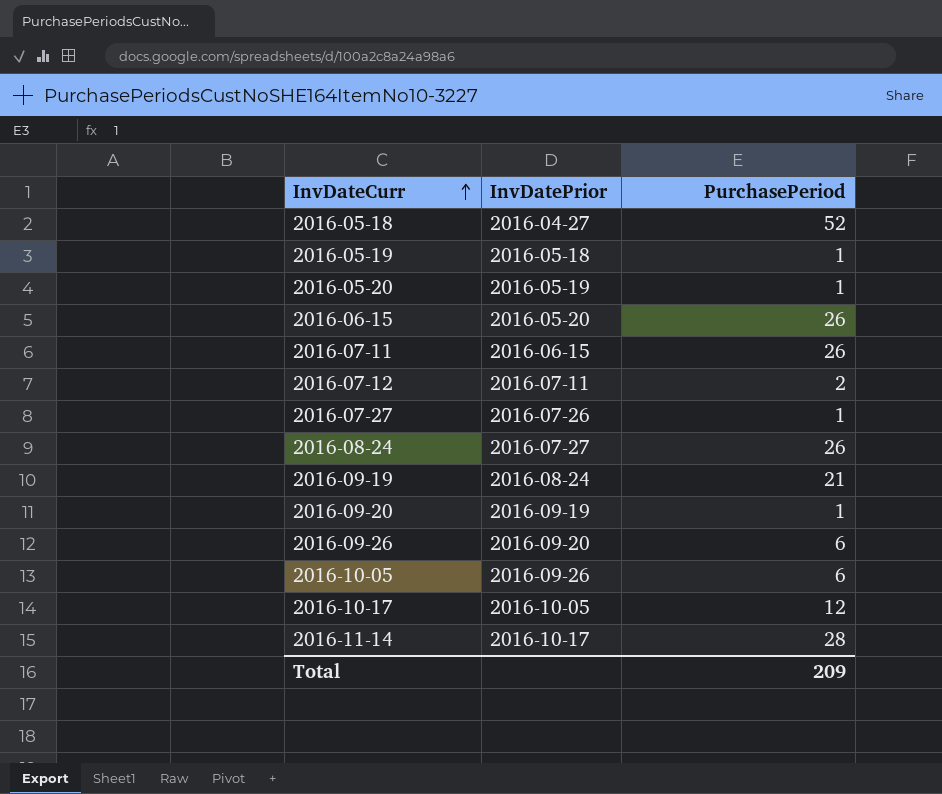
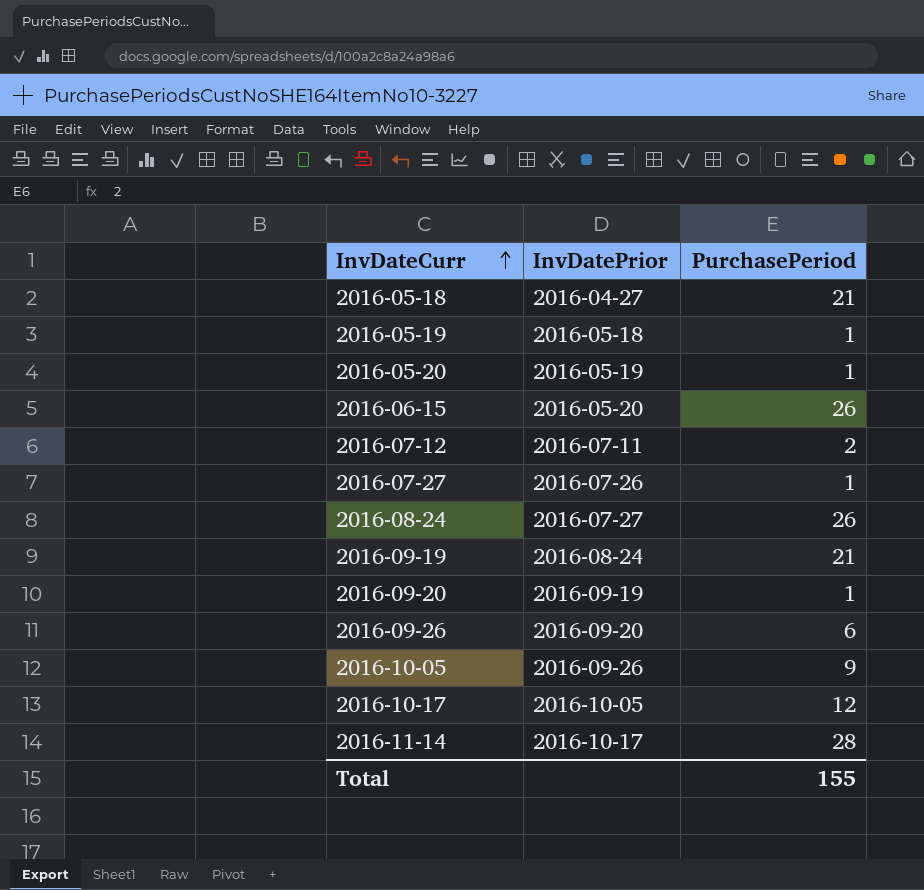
row 2016-07-11: 2016-06-15 | 26 -> none
2016-05-18 | PurchasePeriod: 52 -> 21
2016-10-05 | PurchasePeriod: 6 -> 9
Total | PurchasePeriod: 209 -> 155

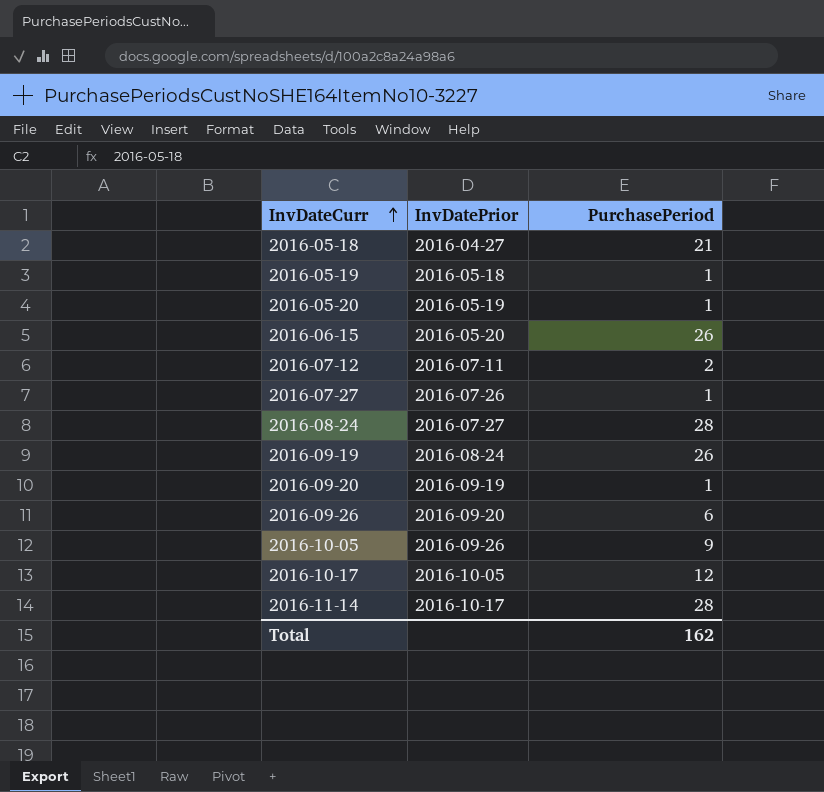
2016-08-24 | PurchasePeriod: 26 -> 28
2016-09-19 | PurchasePeriod: 21 -> 26
Total | PurchasePeriod: 155 -> 162

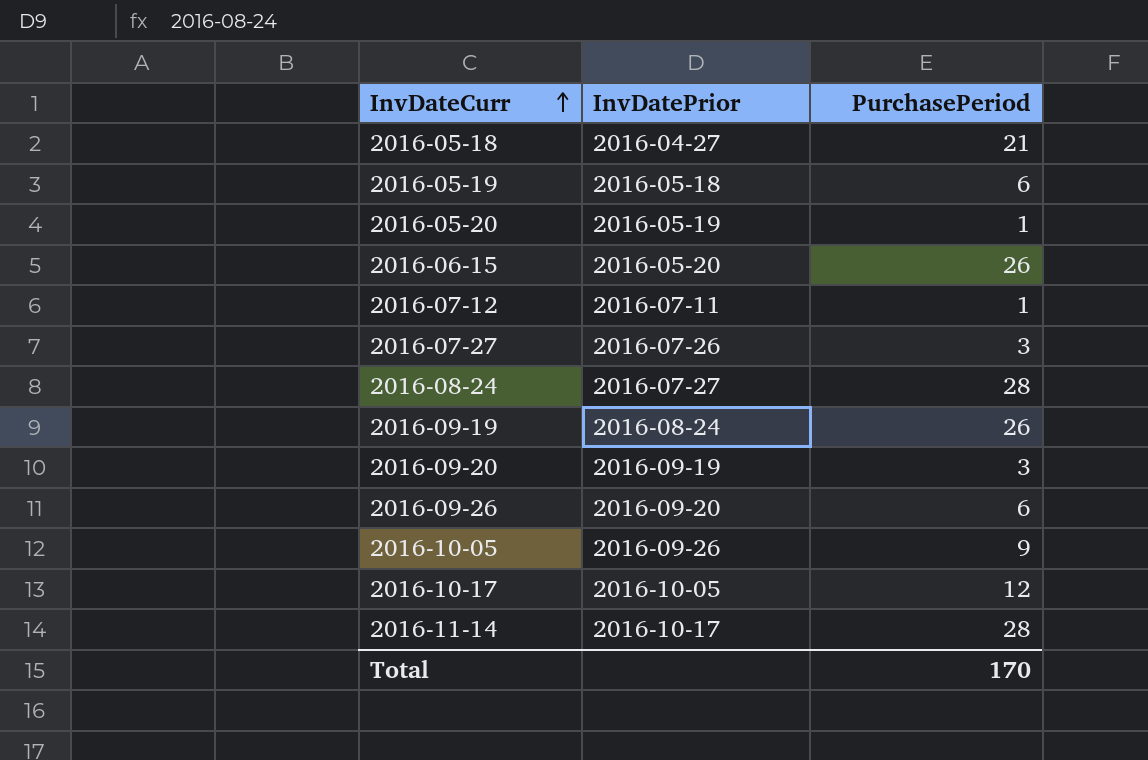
2016-05-19 | PurchasePeriod: 1 -> 6
2016-07-12 | PurchasePeriod: 2 -> 1
2016-07-27 | PurchasePeriod: 1 -> 3
2016-09-20 | PurchasePeriod: 1 -> 3
Total | PurchasePeriod: 162 -> 170

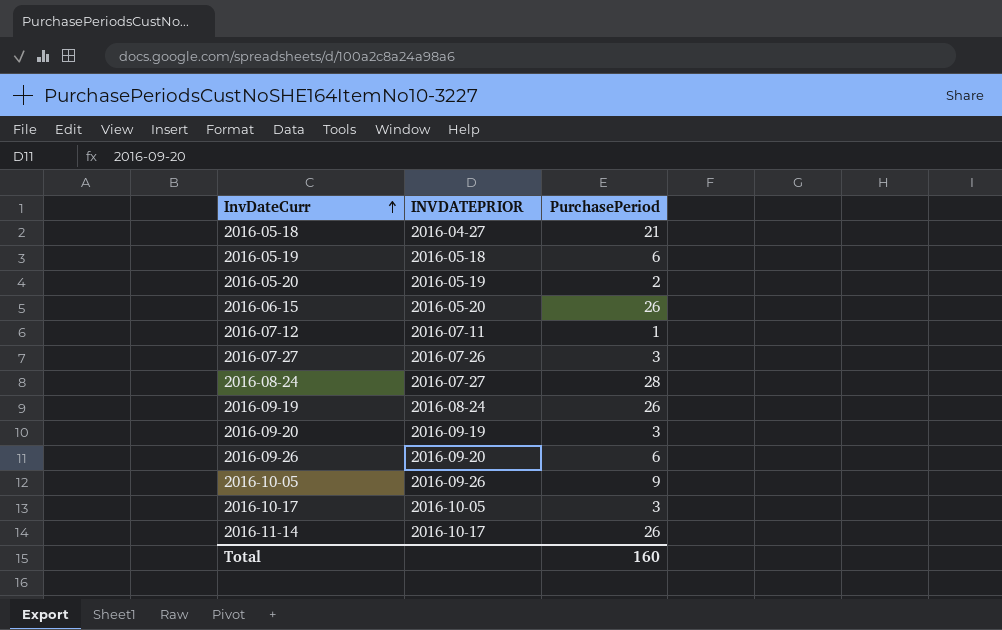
column name: InvDatePrior -> INVDATEPRIOR
2016-05-20 | PurchasePeriod: 1 -> 2
2016-10-17 | PurchasePeriod: 12 -> 3
2016-11-14 | PurchasePeriod: 28 -> 26
Total | PurchasePeriod: 170 -> 160

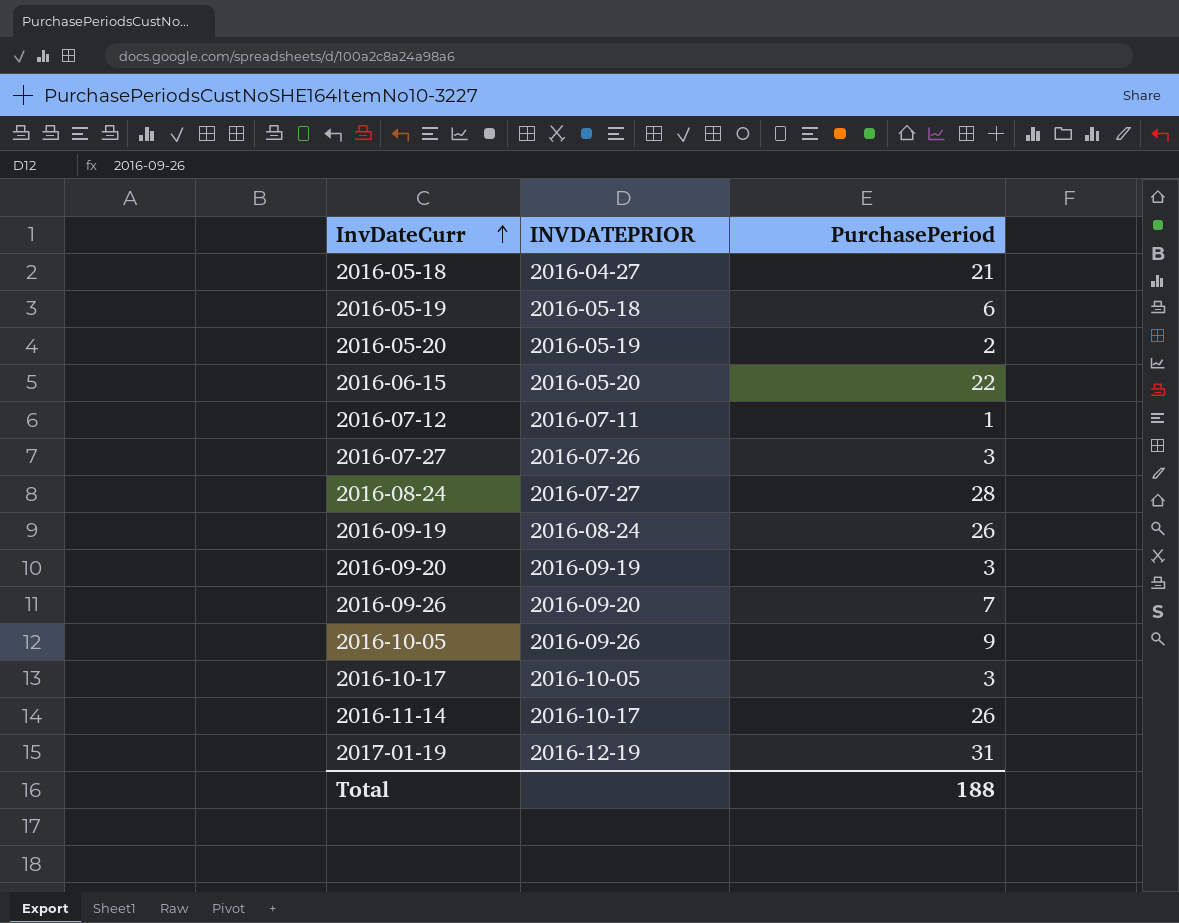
2016-06-15 | PurchasePeriod: 26 -> 22
2016-09-26 | PurchasePeriod: 6 -> 7
row 2017-01-19: none -> 2016-12-19 | 31
Total | PurchasePeriod: 160 -> 188

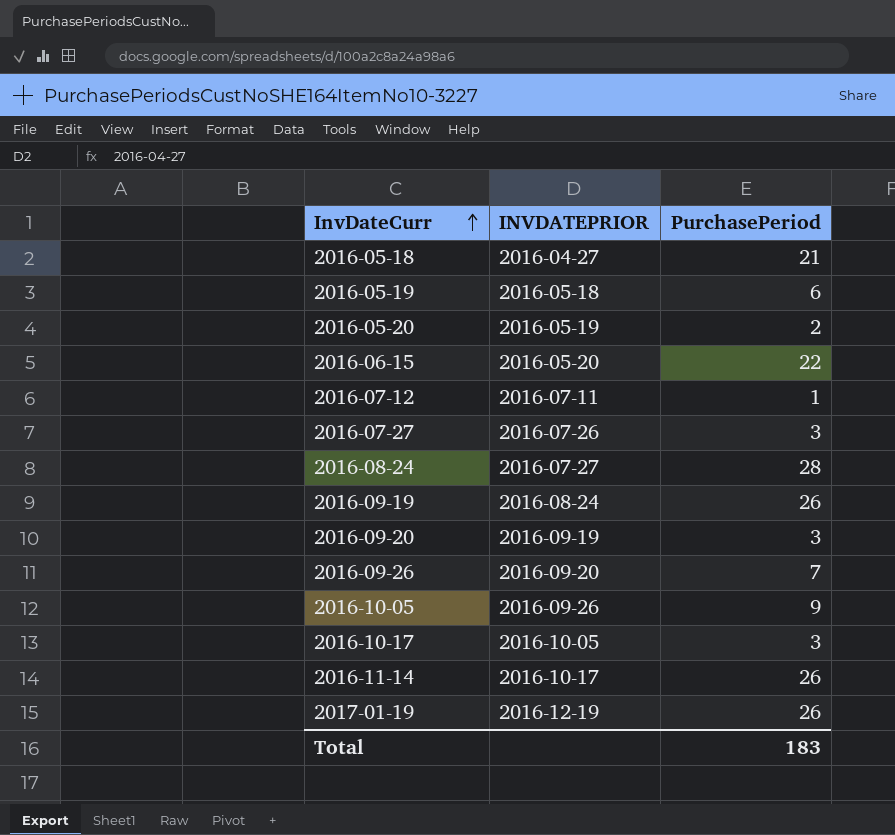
2017-01-19 | PurchasePeriod: 31 -> 26
Total | PurchasePeriod: 188 -> 183

